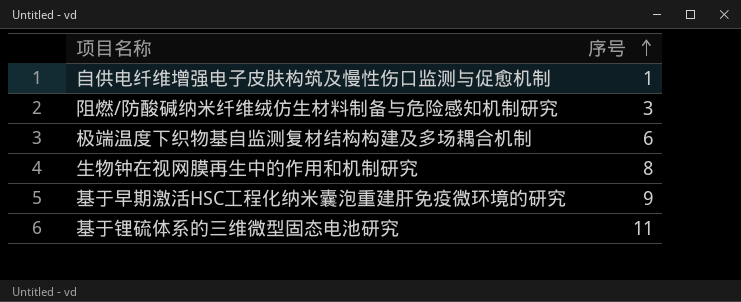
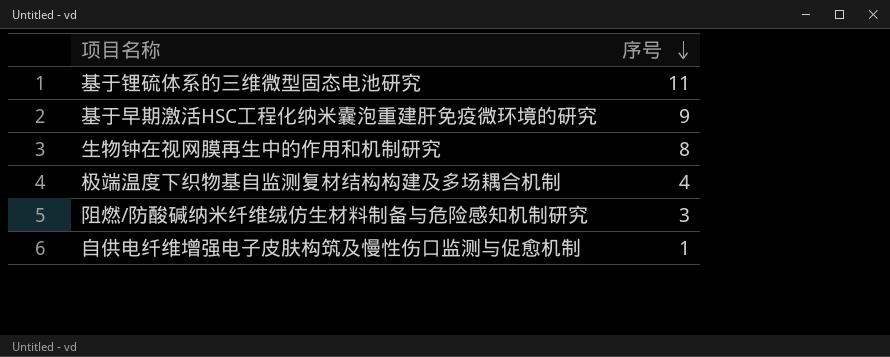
row order: 序号 ascending -> 序号 descending
极端温度下织物基自监测复材结构构建及多场耦合机制 | 序号: 6 -> 4

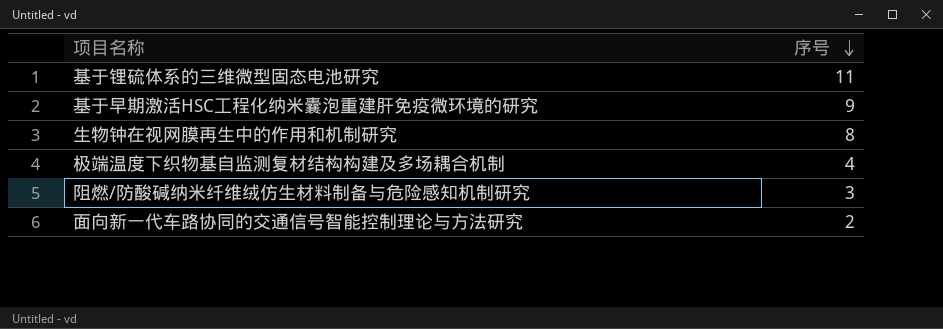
row 自供电纤维增强电子皮肤构筑及慢性伤口监测与促愈机制: 1 -> none
row 面向新一代车路协同的交通信号智能控制理论与方法研究: none -> 2

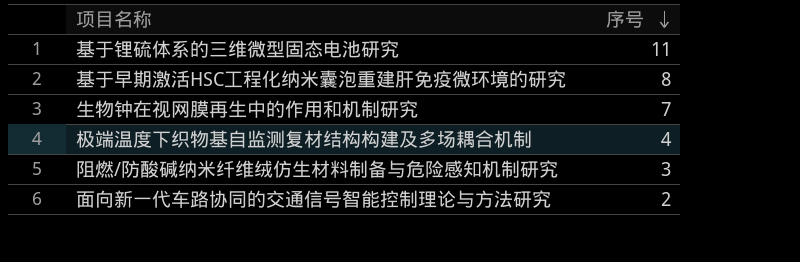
基于早期激活HSC工程化纳米囊泡重建肝免疫微环境的研究 | 序号: 9 -> 8
生物钟在视网膜再生中的作用和机制研究 | 序号: 8 -> 7

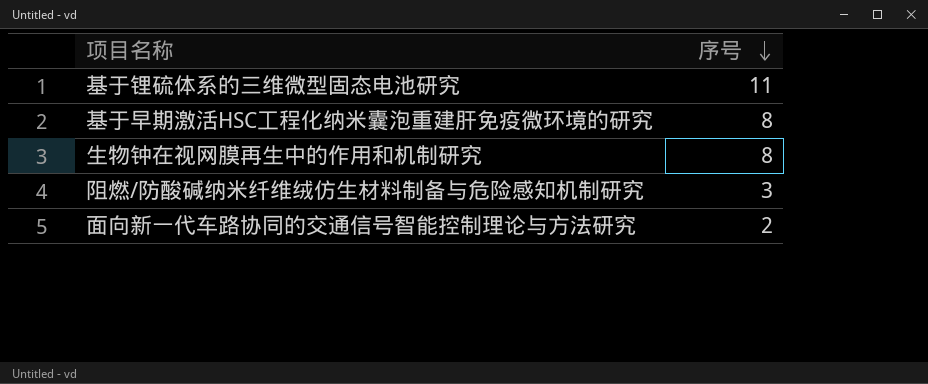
row 极端温度下织物基自监测复材结构构建及多场耦合机制: 4 -> none
生物钟在视网膜再生中的作用和机制研究 | 序号: 7 -> 8

